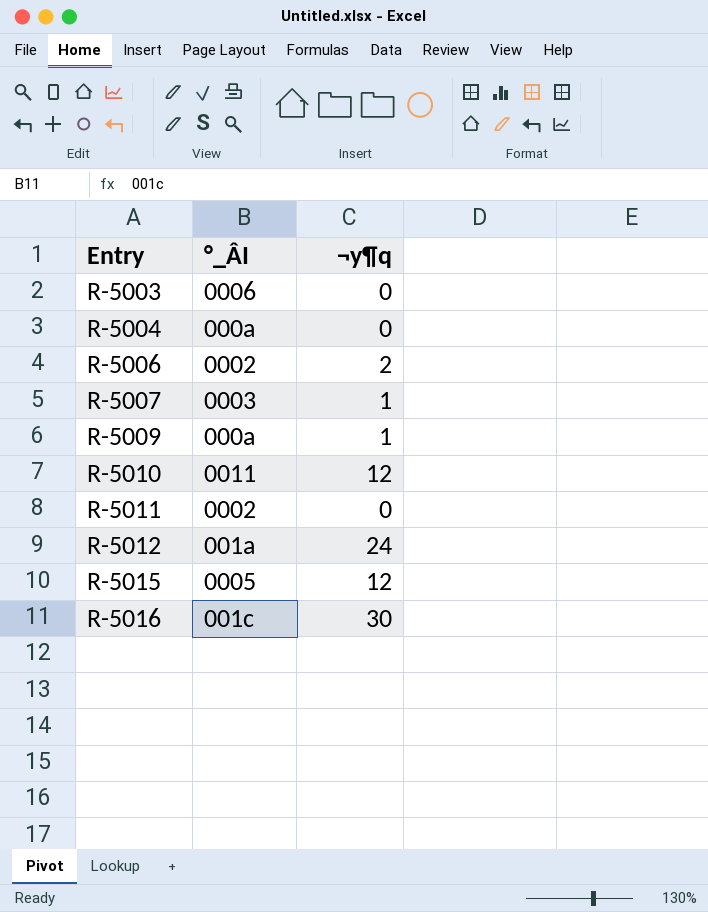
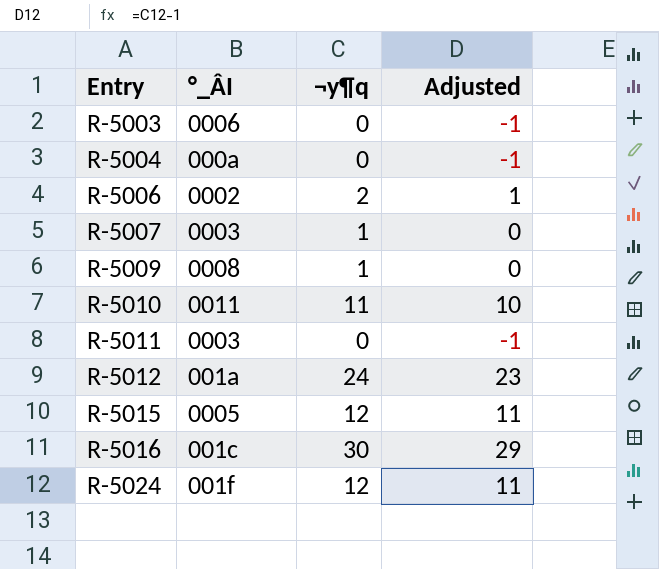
column Adjusted | formula: none -> [¬y¶q] - 1
R-5009 | °_ÂI: 000a -> 0008
R-5010 | ¬y¶q: 12 -> 11
R-5011 | °_ÂI: 0002 -> 0003
row R-5024: none -> 001f | 12 | 11

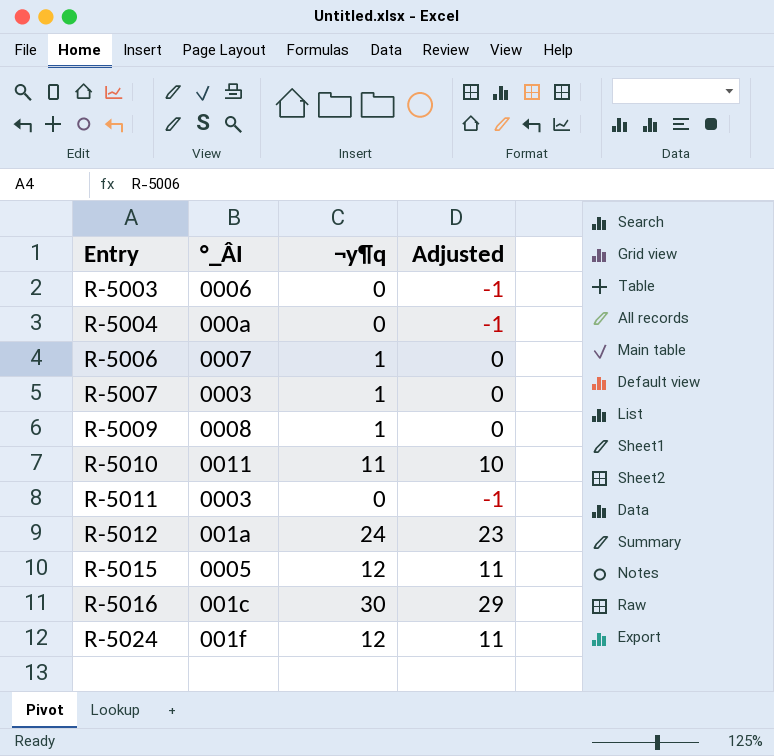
R-5006 | °_ÂI: 0002 -> 0007
R-5006 | ¬y¶q: 2 -> 1
R-5006 | Adjusted: 1 -> 0

